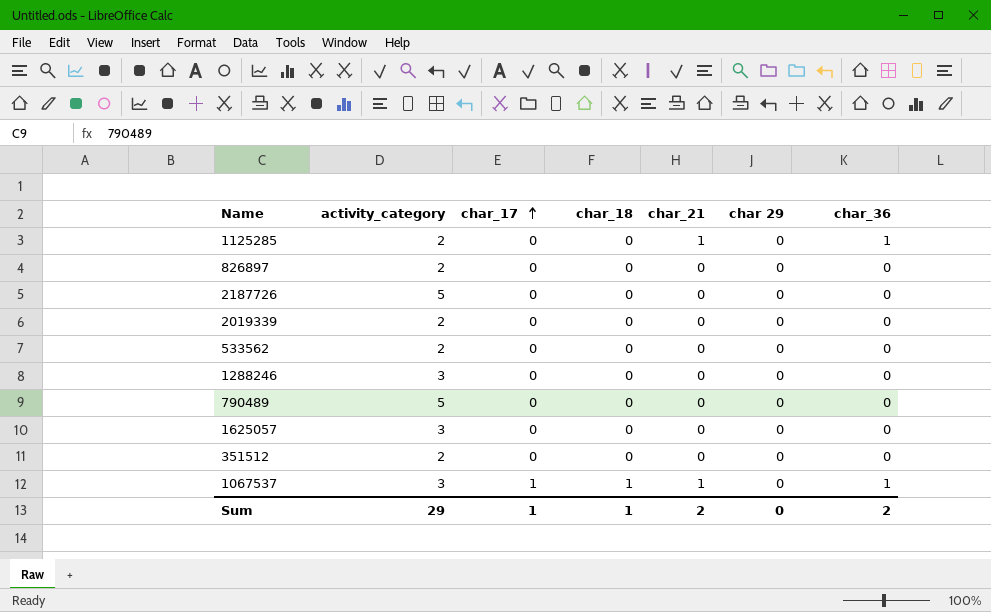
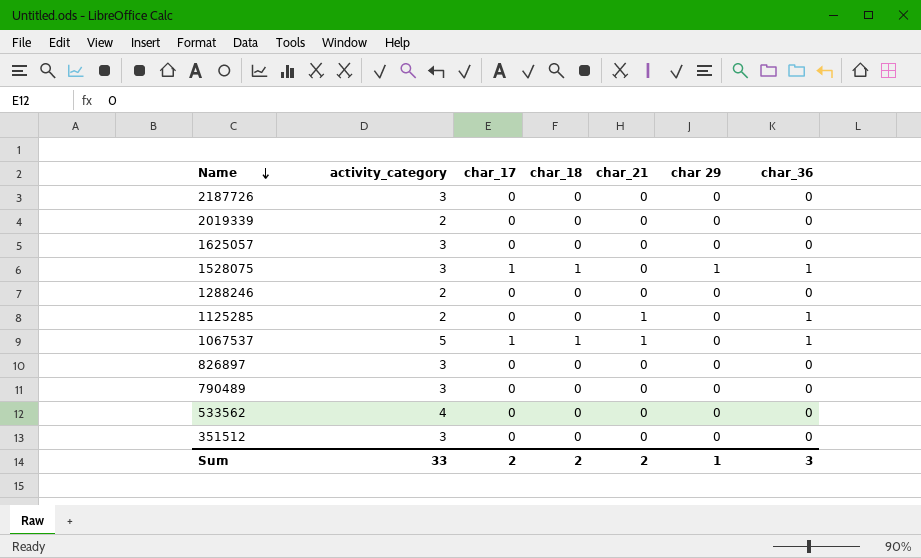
row order: char_17 ascending -> Name descending
2187726 | activity_category: 5 -> 3
row 1528075: none -> 3 | 1 | 1 | 0 | 1 | 1
1288246 | activity_category: 3 -> 2
1067537 | activity_category: 3 -> 5
826897 | activity_category: 2 -> 3
790489 | activity_category: 5 -> 3
533562 | activity_category: 2 -> 4
351512 | activity_category: 2 -> 3
Sum | activity_category: 29 -> 33
Sum | char_17: 1 -> 2
Sum | char_18: 1 -> 2
Sum | char 29: 0 -> 1
Sum | char_36: 2 -> 3

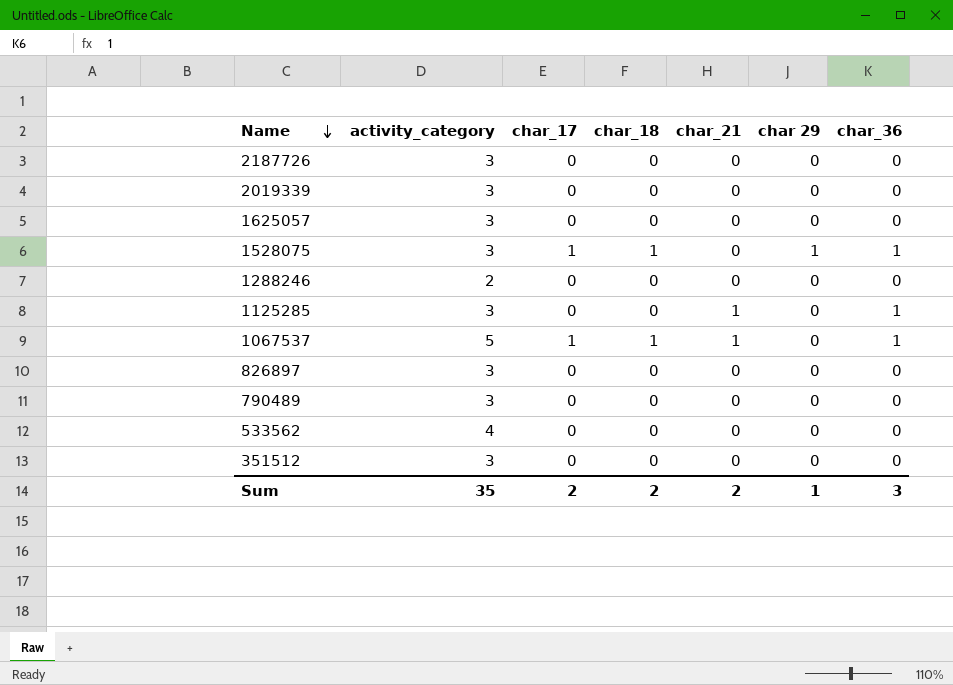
2019339 | activity_category: 2 -> 3
1125285 | activity_category: 2 -> 3
Sum | activity_category: 33 -> 35

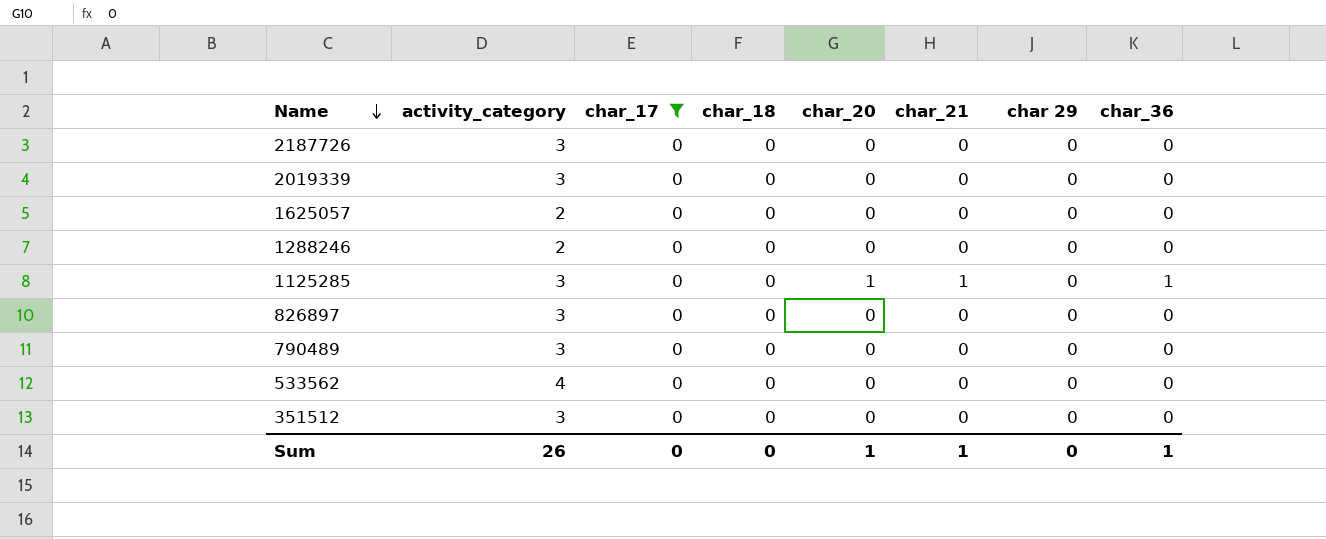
filter: none -> char_17 = 0
column char_20 | position: none -> 5
1625057 | activity_category: 3 -> 2
Sum | activity_category: 35 -> 26
Sum | char_17: 2 -> 0
Sum | char_18: 2 -> 0
Sum | char_21: 2 -> 1
Sum | char 29: 1 -> 0
Sum | char_36: 3 -> 1

